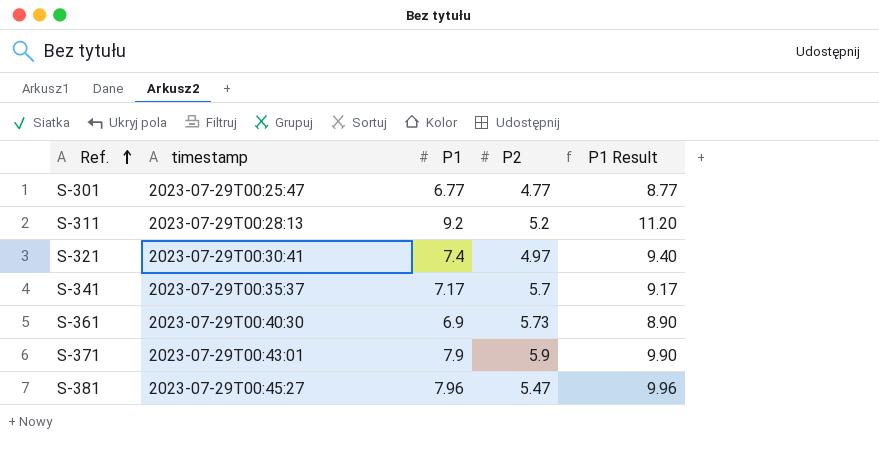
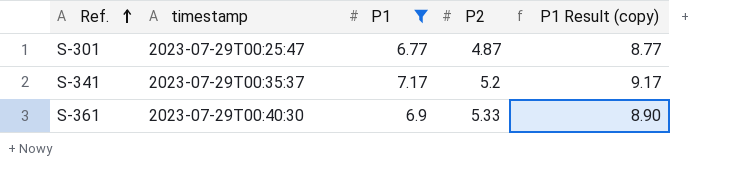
filter: none -> P1 <= 7.17
column name: P1 Result -> P1 Result (copy)
S-301 | P2: 4.77 -> 4.87
S-341 | P2: 5.7 -> 5.2
S-361 | P2: 5.73 -> 5.33

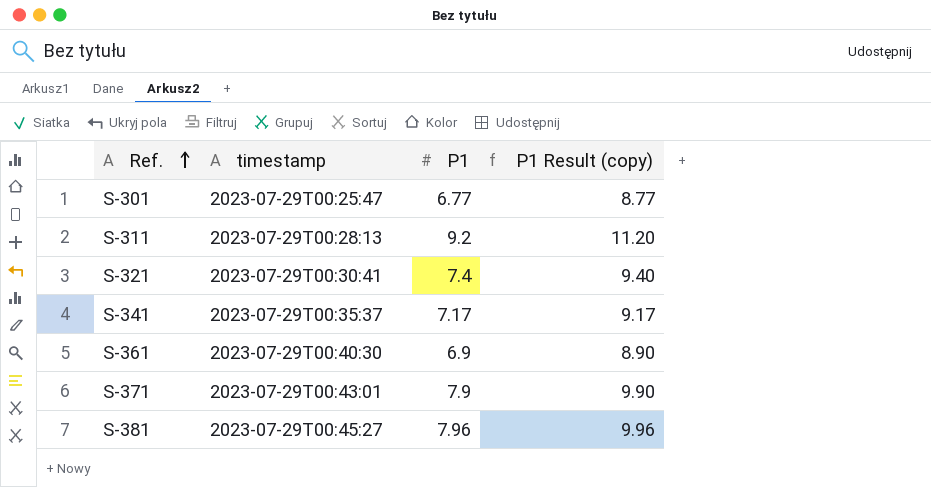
filter: P1 <= 7.17 -> none
column P2 | position: 4 -> none

